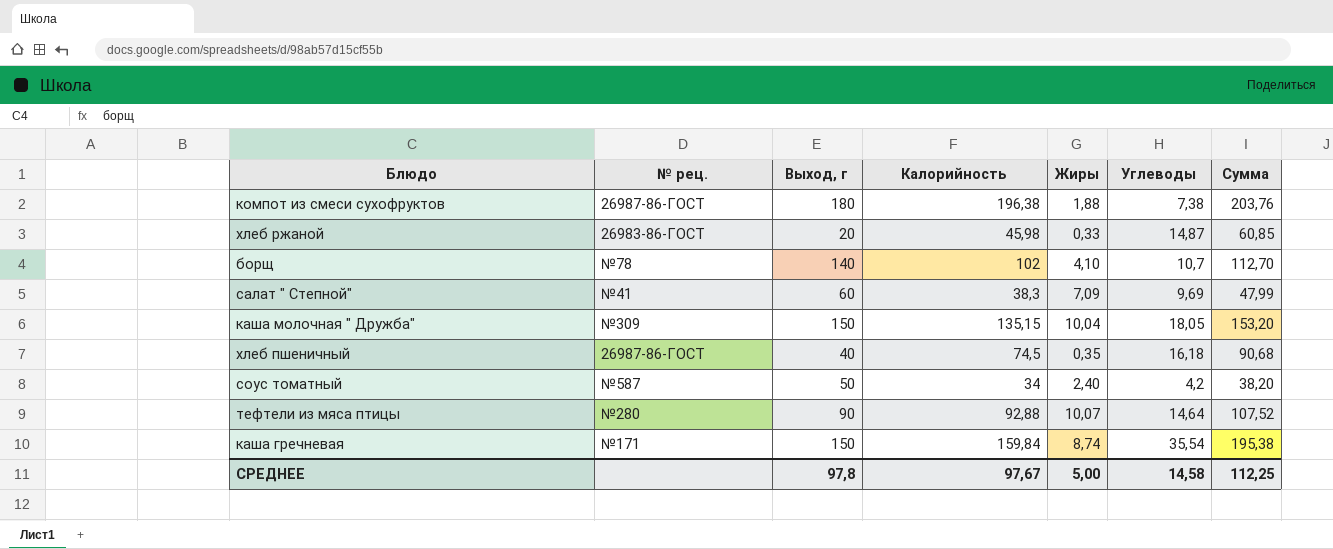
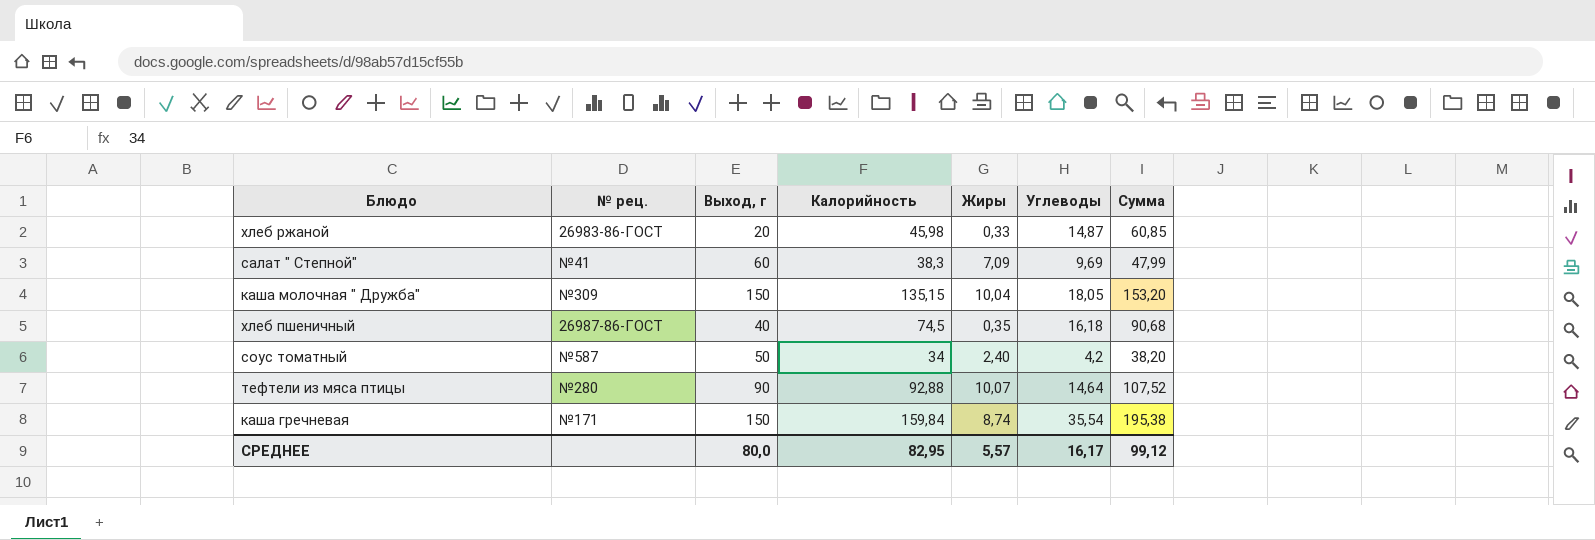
row компот из смеси сухофруктов: 26987-86-ГОСТ | 180 | 196,38 | 1,88 | 7,38 | 203,76 -> none
row борщ: №78 | 140 | 102 | 4,10 | 10,7 | 112,70 -> none
СРЕДНЕЕ | Выход, г: 97,8 -> 80,0
СРЕДНЕЕ | Калорийность: 97,67 -> 82,95
СРЕДНЕЕ | Жиры: 5,00 -> 5,57
СРЕДНЕЕ | Углеводы: 14,58 -> 16,17
СРЕДНЕЕ | Сумма: 112,25 -> 99,12

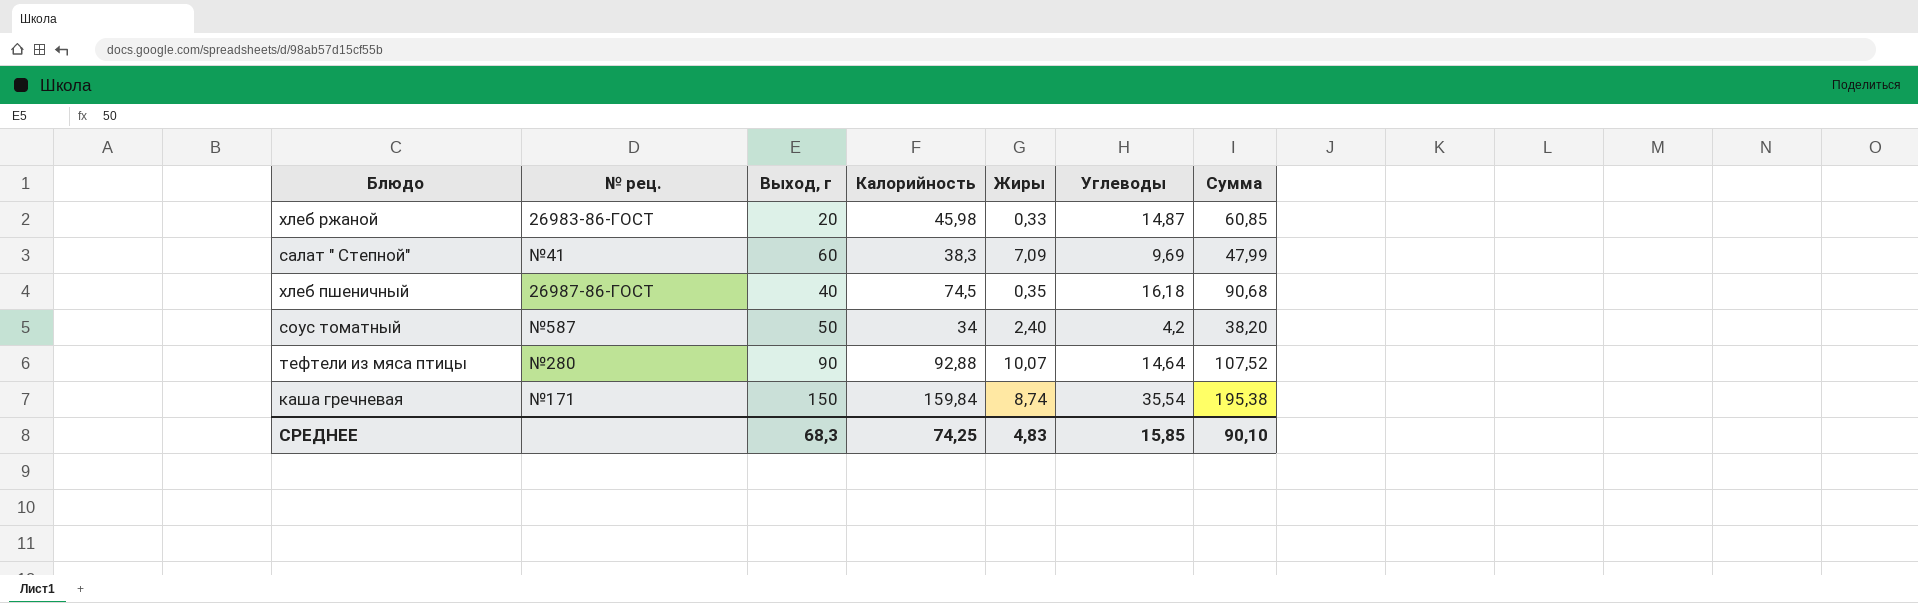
row каша молочная " Дружба": №309 | 150 | 135,15 | 10,04 | 18,05 | 153,20 -> none
СРЕДНЕЕ | Выход, г: 80,0 -> 68,3
СРЕДНЕЕ | Калорийность: 82,95 -> 74,25
СРЕДНЕЕ | Жиры: 5,57 -> 4,83
СРЕДНЕЕ | Углеводы: 16,17 -> 15,85
СРЕДНЕЕ | Сумма: 99,12 -> 90,10

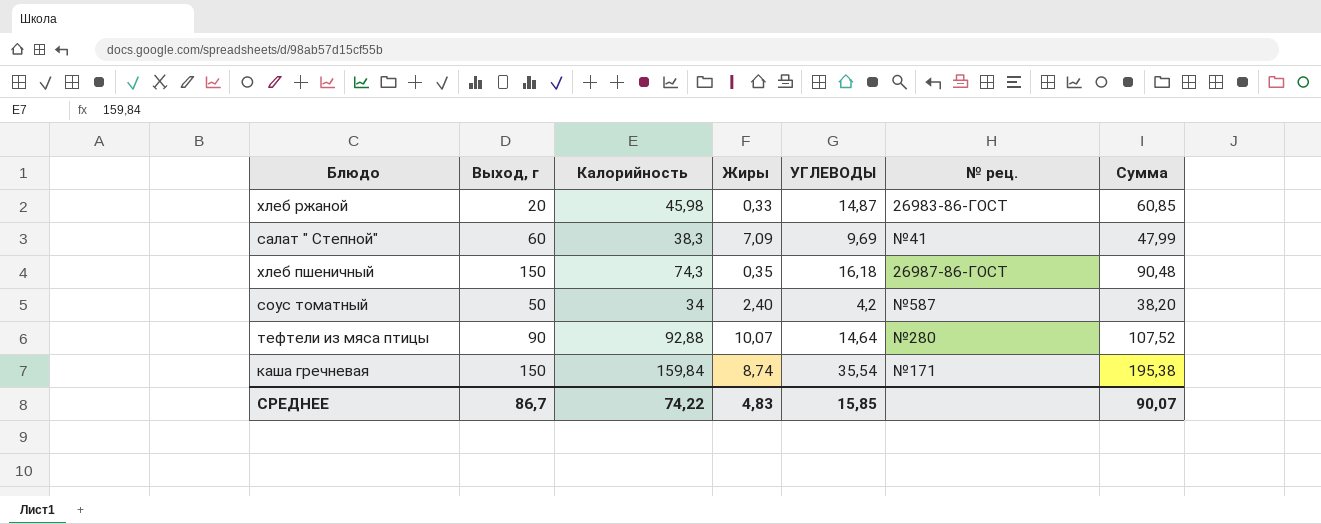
column name: Углеводы -> УГЛЕВОДЫ
column № рец. | position: 2 -> 6
хлеб пшеничный | Выход, г: 40 -> 150
хлеб пшеничный | Калорийность: 74,5 -> 74,3
хлеб пшеничный | Сумма: 90,68 -> 90,48
СРЕДНЕЕ | Выход, г: 68,3 -> 86,7
СРЕДНЕЕ | Калорийность: 74,25 -> 74,22
СРЕДНЕЕ | Сумма: 90,10 -> 90,07

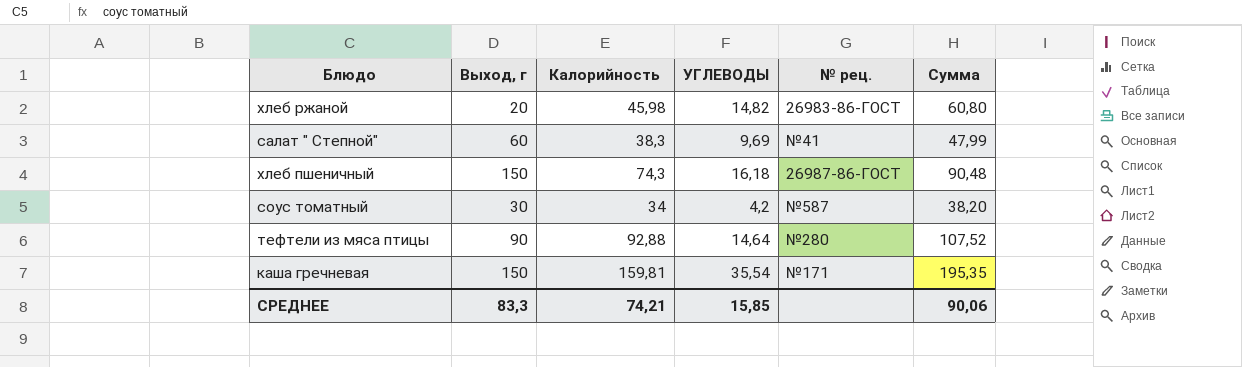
column Жиры | position: 4 -> none
хлеб ржаной | УГЛЕВОДЫ: 14,87 -> 14,82
хлеб ржаной | Сумма: 60,85 -> 60,80
соус томатный | Выход, г: 50 -> 30
каша гречневая | Калорийность: 159,84 -> 159,81
каша гречневая | Сумма: 195,38 -> 195,35
СРЕДНЕЕ | Выход, г: 86,7 -> 83,3
СРЕДНЕЕ | Калорийность: 74,22 -> 74,21
СРЕДНЕЕ | Сумма: 90,07 -> 90,06

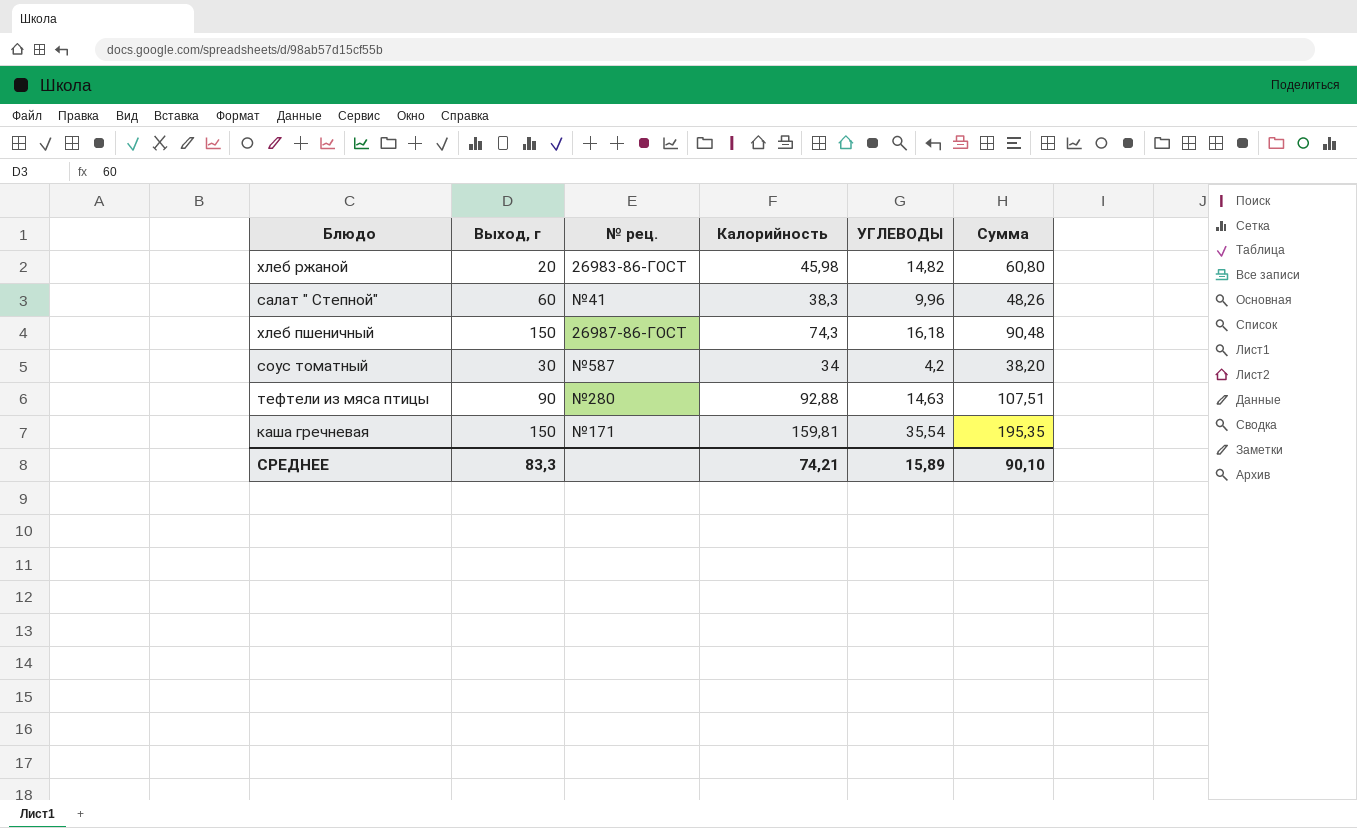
column № рец. | position: 5 -> 3
салат " Степной" | УГЛЕВОДЫ: 9,69 -> 9,96
салат " Степной" | Сумма: 47,99 -> 48,26
тефтели из мяса птицы | УГЛЕВОДЫ: 14,64 -> 14,63
тефтели из мяса птицы | Сумма: 107,52 -> 107,51
СРЕДНЕЕ | УГЛЕВОДЫ: 15,85 -> 15,89
СРЕДНЕЕ | Сумма: 90,06 -> 90,10

